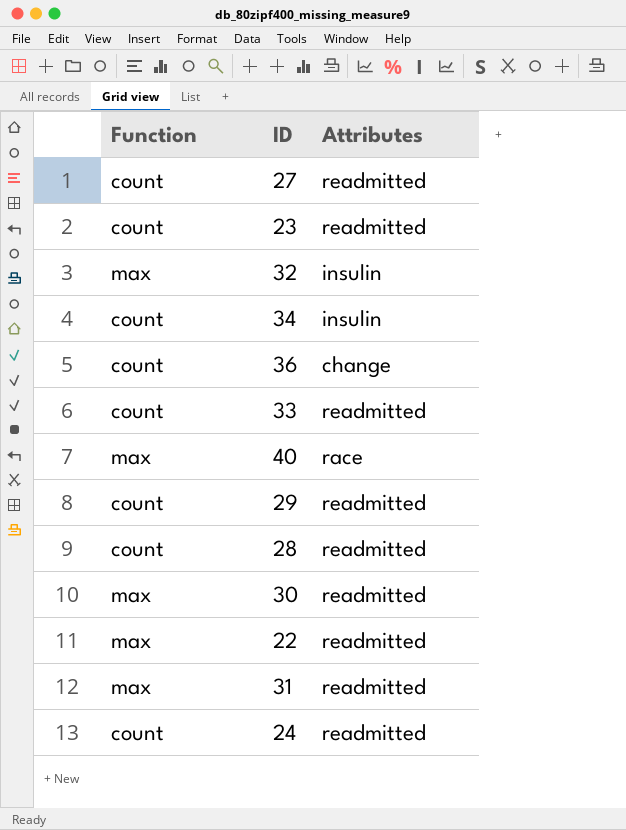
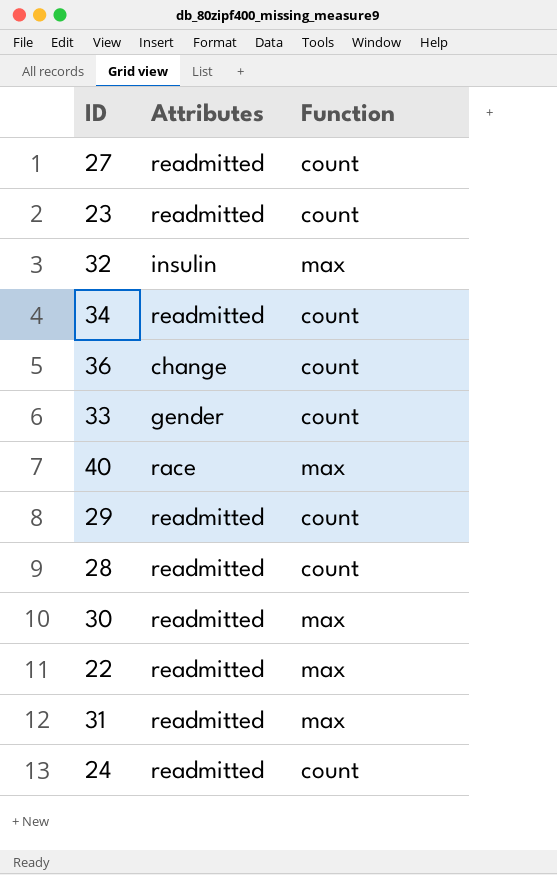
column Function | position: 1 -> 3
34 | Attributes: insulin -> readmitted
33 | Attributes: readmitted -> gender

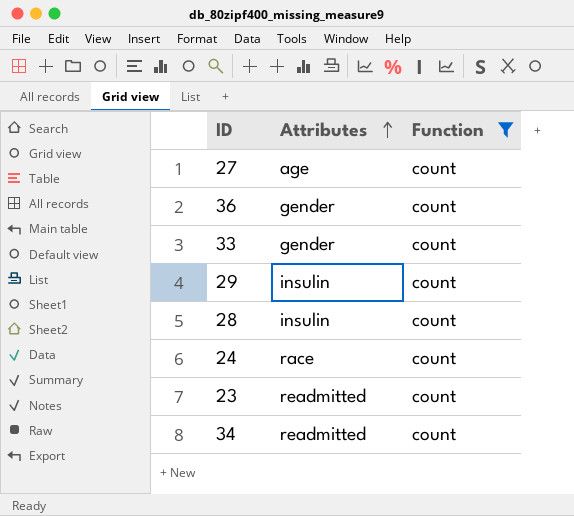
filter: none -> Function = count
row order: none -> Attributes ascending
27 | Attributes: readmitted -> age
36 | Attributes: change -> gender
29 | Attributes: readmitted -> insulin
28 | Attributes: readmitted -> insulin
24 | Attributes: readmitted -> race

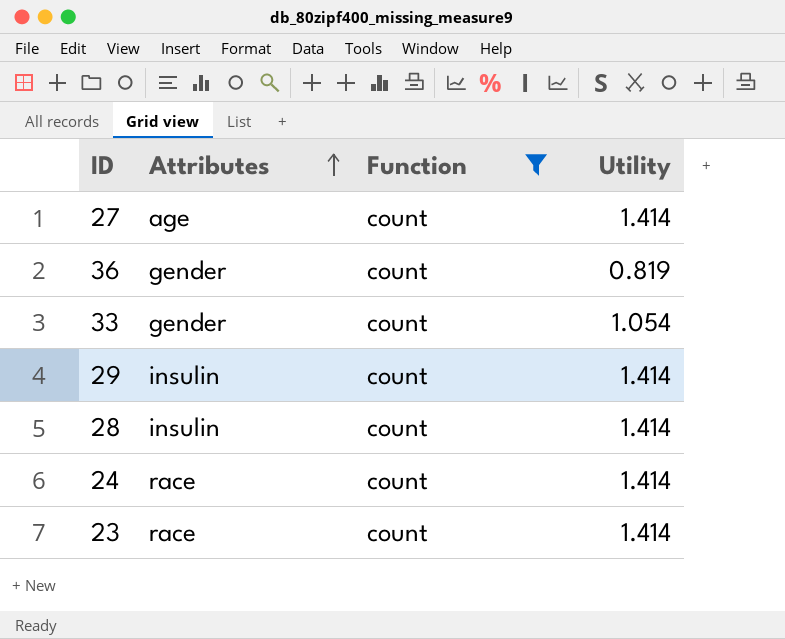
column Utility | position: none -> 4
row 34: readmitted | count -> none
23 | Attributes: readmitted -> race

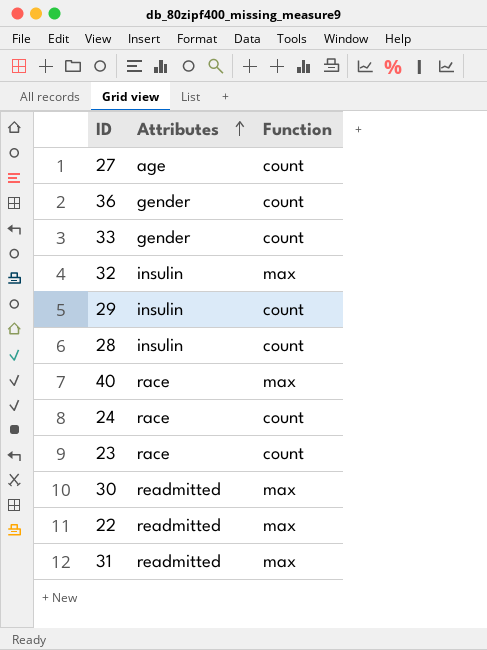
filter: Function = count -> none
column Utility | position: 4 -> none

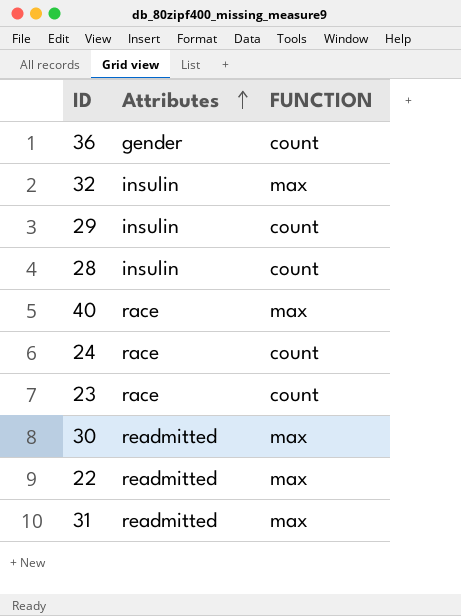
column name: Function -> FUNCTION
row 27: age | count -> none
row 33: gender | count -> none

